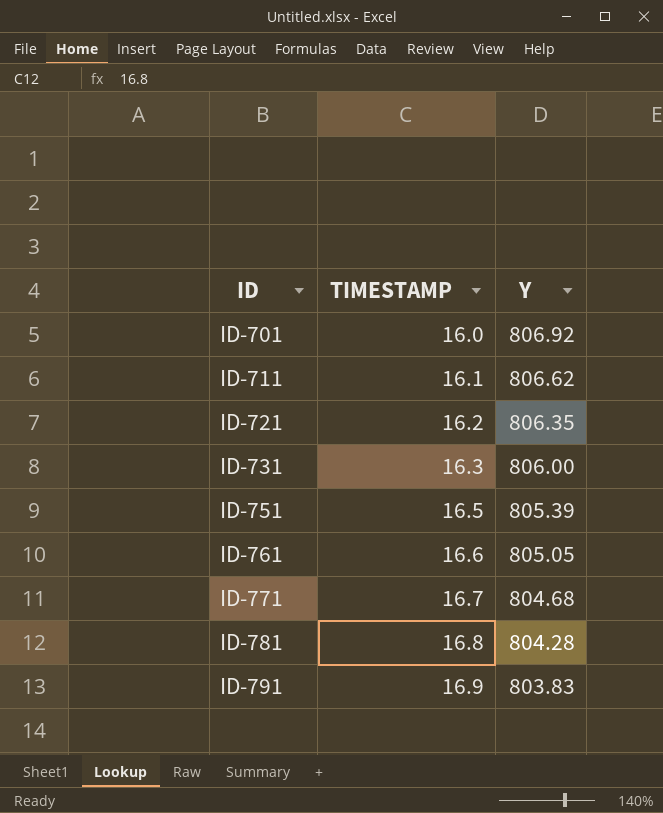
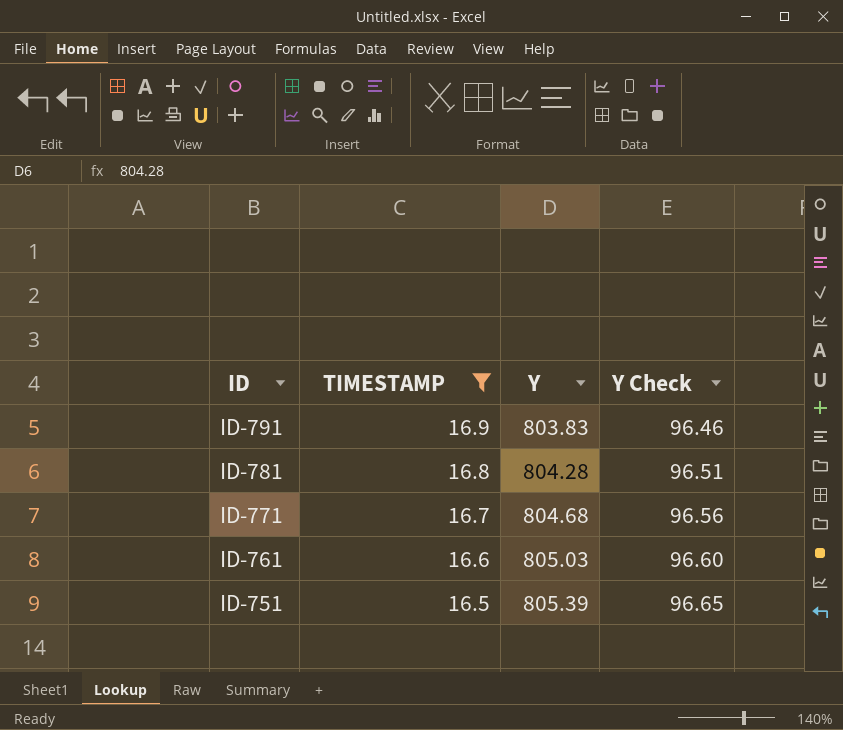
filter: none -> TIMESTAMP >= 16.5
row order: ID ascending -> ID descending
column Y Check | formula: none -> [Y] * 0.12
ID-761 | Y: 805.05 -> 805.03

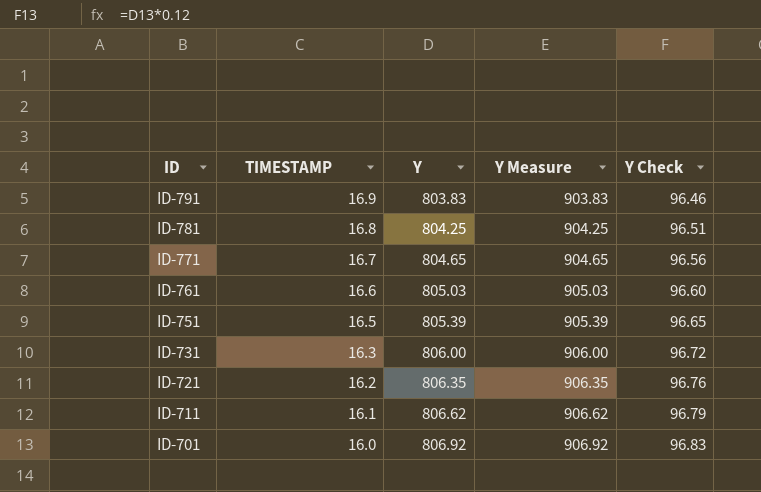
filter: TIMESTAMP >= 16.5 -> none
column Y Measure | formula: none -> [Y] + 100
ID-781 | Y: 804.28 -> 804.25
ID-771 | Y: 804.68 -> 804.65

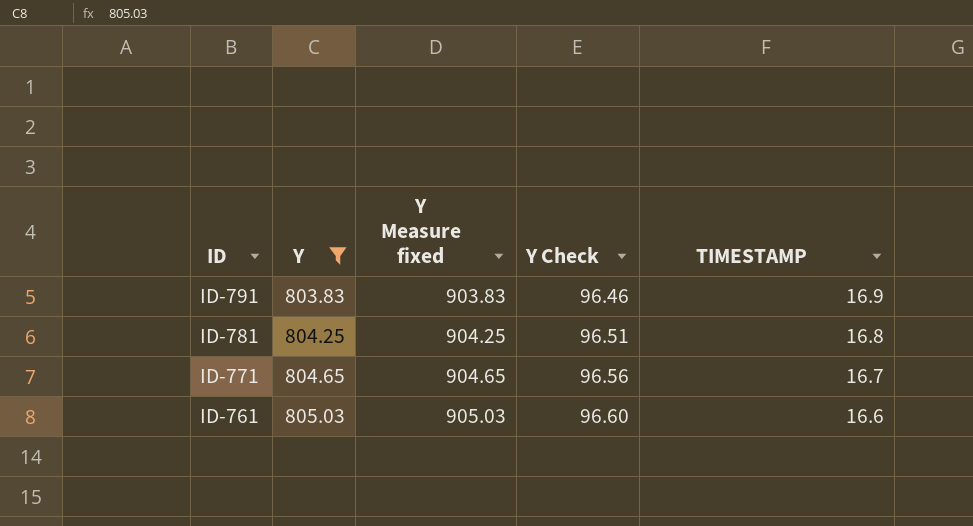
filter: none -> Y <= 805.03
column name: Y Measure -> Y Measure fixed
column TIMESTAMP | position: 2 -> 5

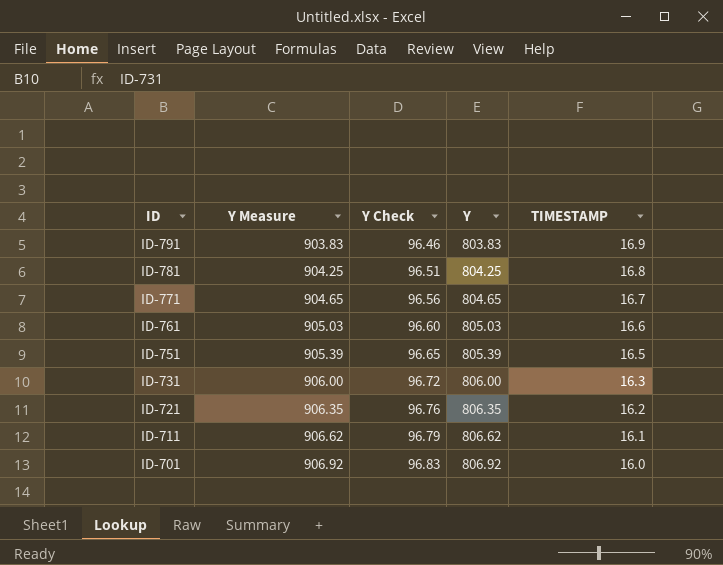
filter: Y <= 805.03 -> none
column name: Y Measure fixed -> Y Measure
column Y | position: 2 -> 4

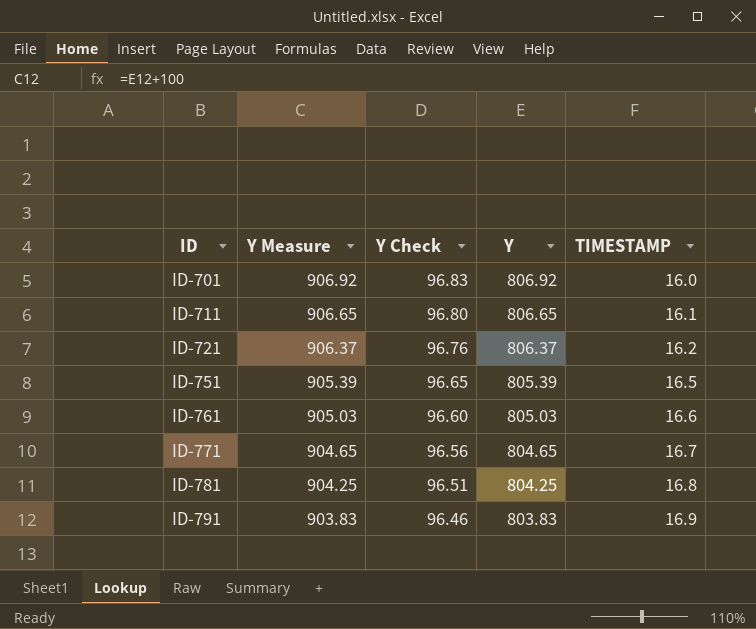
row order: ID descending -> ID ascending
row ID-731: 906.00 | 96.72 | 806.00 | 16.3 -> none
ID-711 | Y Measure: 906.62 -> 906.65
ID-711 | Y Check: 96.79 -> 96.80
ID-711 | Y: 806.62 -> 806.65
ID-721 | Y Measure: 906.35 -> 906.37
ID-721 | Y: 806.35 -> 806.37

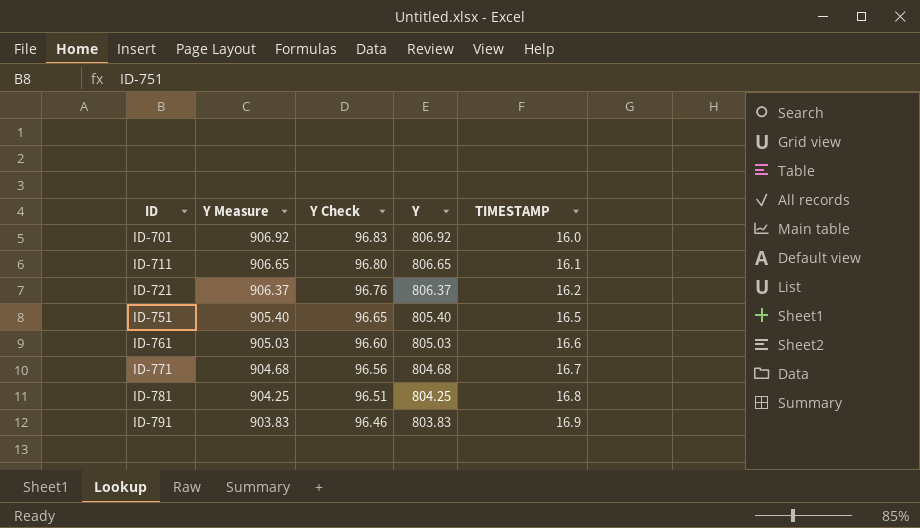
ID-751 | Y Measure: 905.39 -> 905.40
ID-751 | Y: 805.39 -> 805.40
ID-771 | Y Measure: 904.65 -> 904.68
ID-771 | Y: 804.65 -> 804.68

